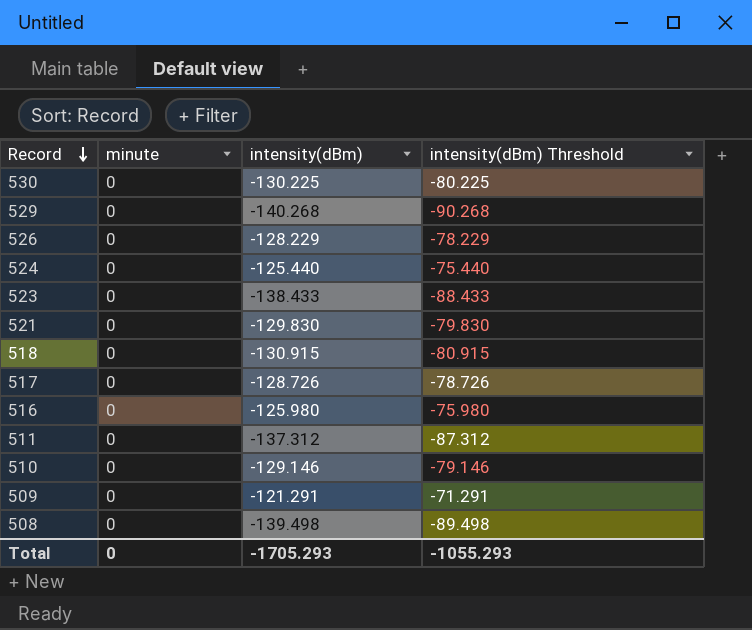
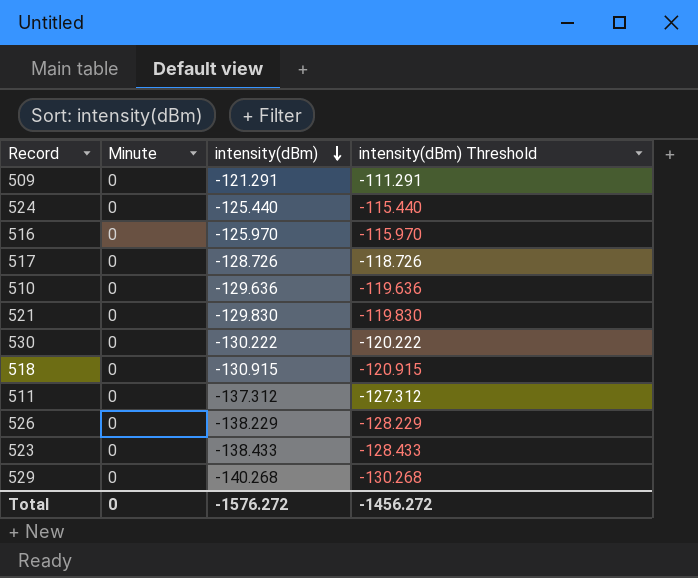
row order: Record descending -> intensity(dBm) descending
column name: minute -> Minute
column intensity(dBm) Threshold | formula: [intensity(dBm)] + 50 -> [intensity(dBm)] + 10
row 508: 0 | -139.498 | -89.498 -> none
516 | intensity(dBm): -125.980 -> -125.970
510 | intensity(dBm): -129.146 -> -129.636
530 | intensity(dBm): -130.225 -> -130.222
526 | intensity(dBm): -128.229 -> -138.229
Total | intensity(dBm): -1705.293 -> -1576.272
Total | intensity(dBm) Threshold: -1055.293 -> -1456.272

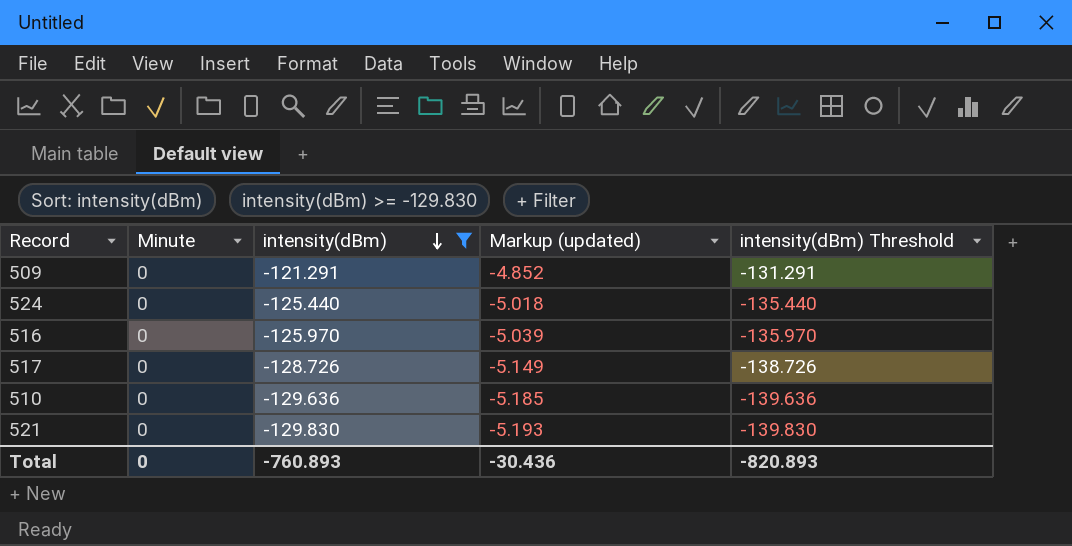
filter: none -> intensity(dBm) >= -129.830
column Markup (updated) | formula: none -> [intensity(dBm)] * 0.04
column intensity(dBm) Threshold | formula: [intensity(dBm)] + 10 -> [intensity(dBm)] - 10
Total | intensity(dBm): -1576.272 -> -760.893
Total | intensity(dBm) Threshold: -1456.272 -> -820.893

